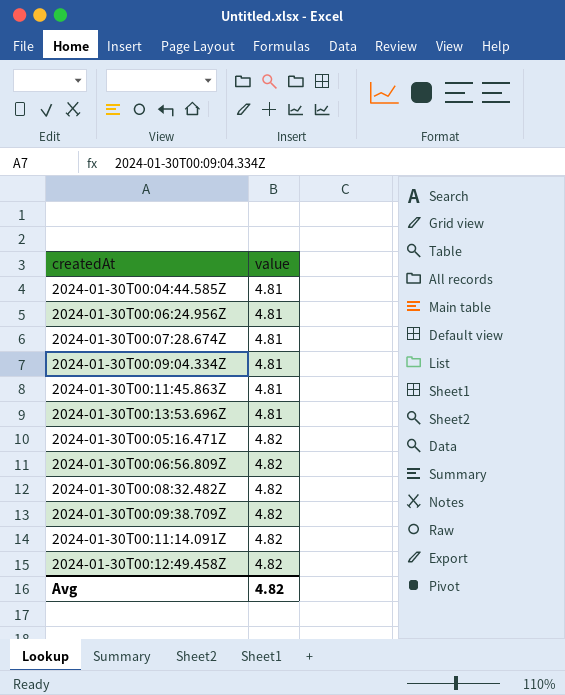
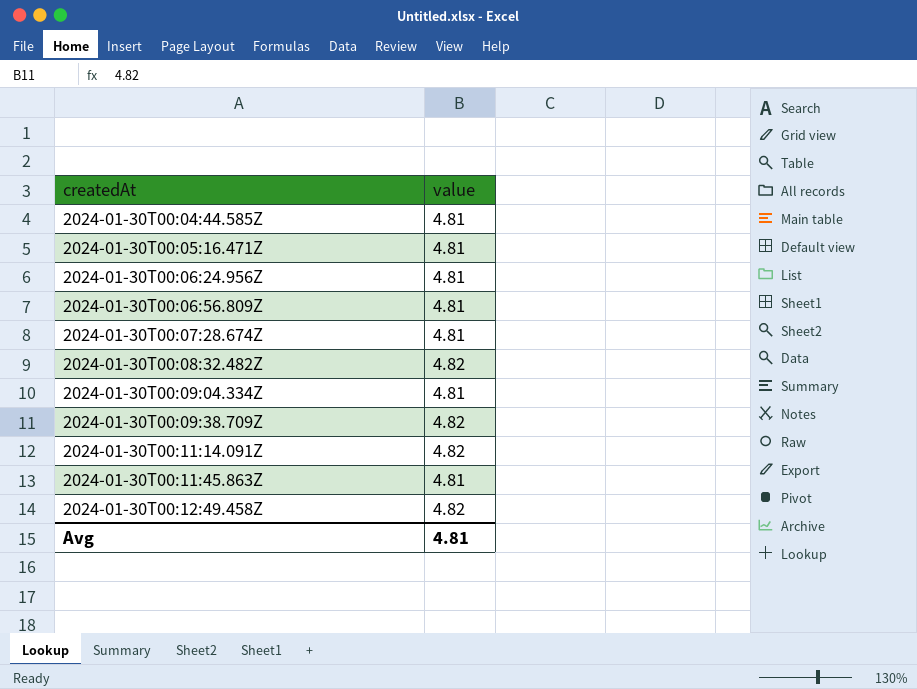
row order: value ascending -> createdAt ascending
row 2024-01-30T00:13:53.696Z: 4.81 -> none
2024-01-30T00:05:16.471Z | value: 4.82 -> 4.81
2024-01-30T00:06:56.809Z | value: 4.82 -> 4.81
Avg | value: 4.82 -> 4.81

